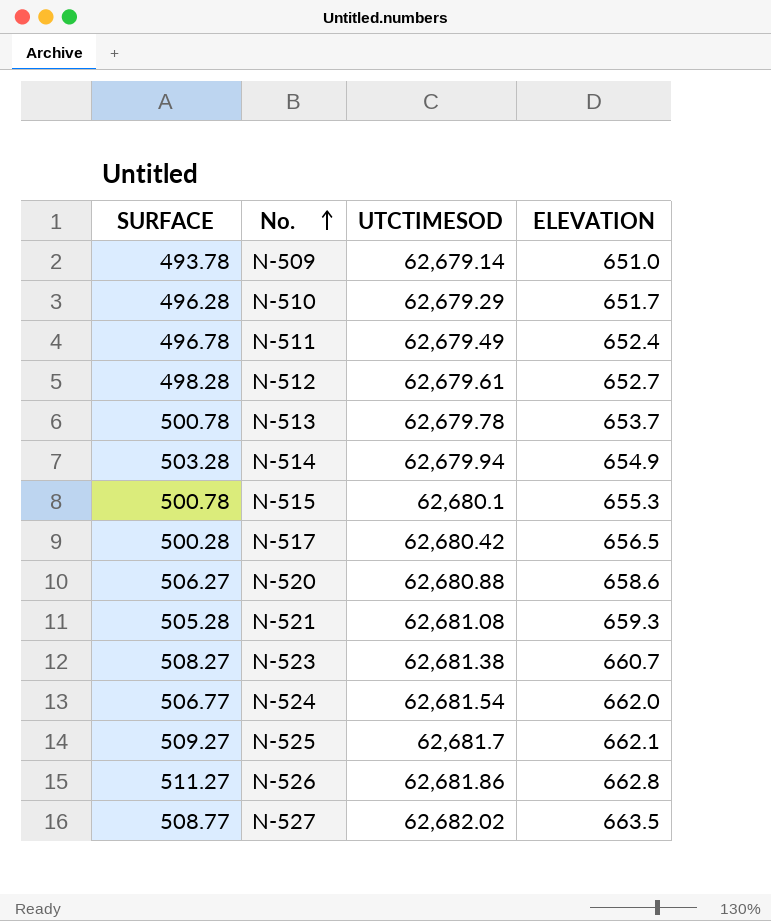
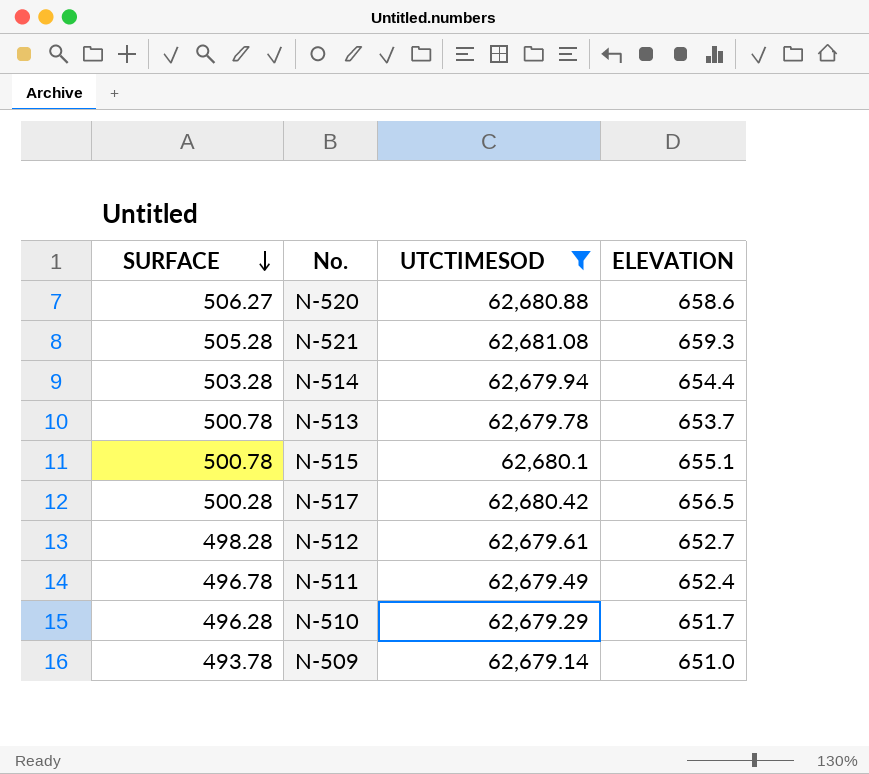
filter: none -> UTCTIMESOD <= 62,681.08
row order: No. ascending -> SURFACE descending
N-514 | ELEVATION: 654.9 -> 654.4
N-515 | ELEVATION: 655.3 -> 655.1

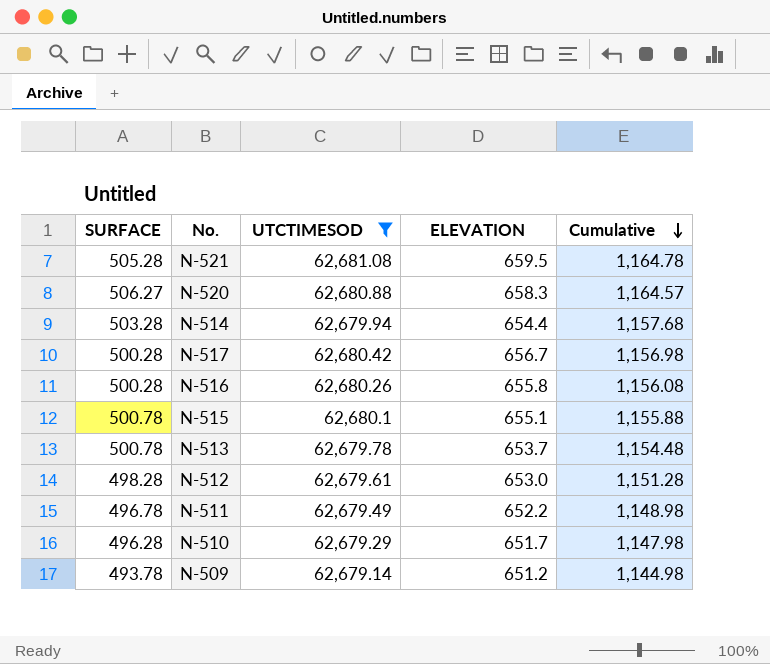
row order: SURFACE descending -> Cumulative descending
column Cumulative | formula: none -> [SURFACE] + [ELEVATION]
N-521 | ELEVATION: 659.3 -> 659.5
N-520 | ELEVATION: 658.6 -> 658.3
N-517 | ELEVATION: 656.5 -> 656.7
row N-516: none -> 500.28 | 62,680.26 | 655.8 | 1,156.08
N-512 | ELEVATION: 652.7 -> 653.0
N-511 | ELEVATION: 652.4 -> 652.2
N-509 | ELEVATION: 651.0 -> 651.2

